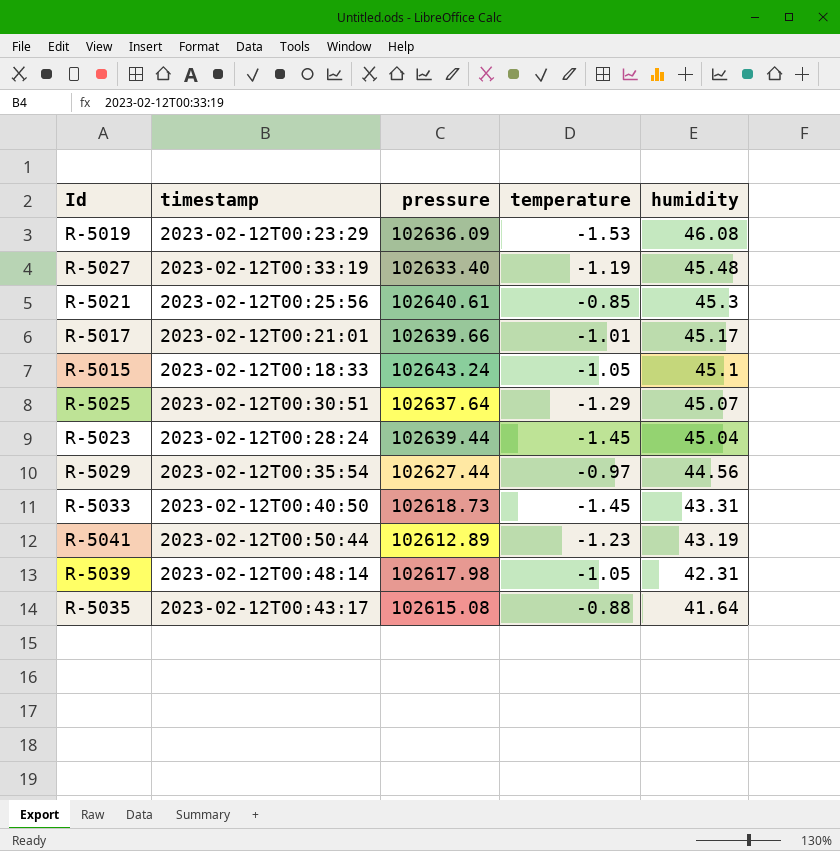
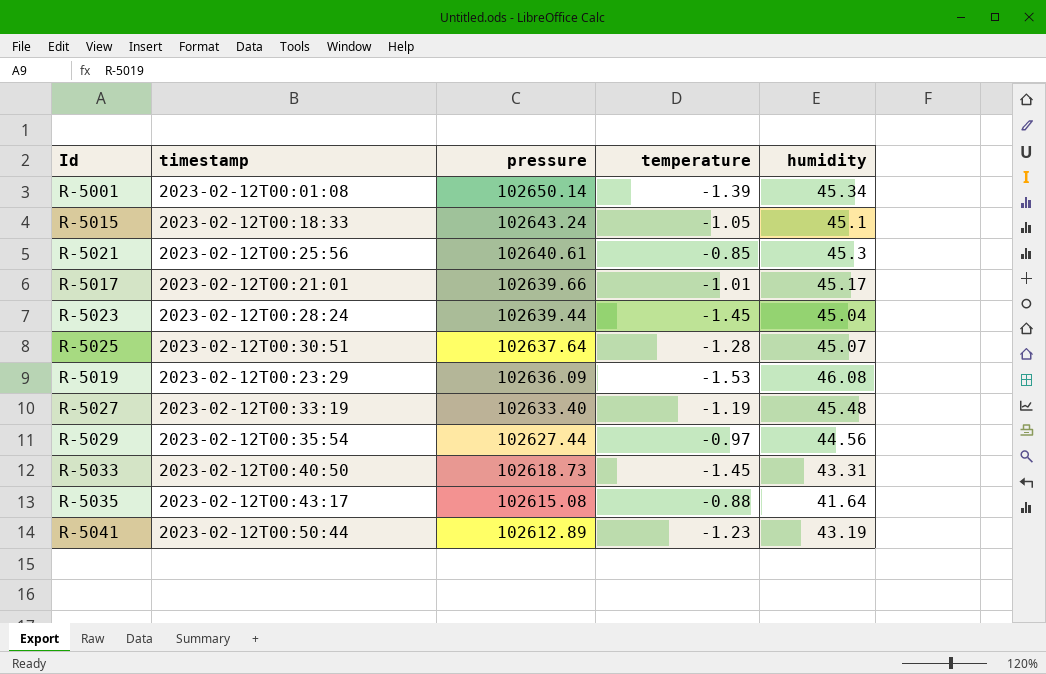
row order: humidity descending -> pressure descending
row R-5039: 2023-02-12T00:48:14 | 102617.98 | -1.05 | 42.31 -> none
row R-5001: none -> 2023-02-12T00:01:08 | 102650.14 | -1.39 | 45.34
R-5025 | temperature: -1.29 -> -1.28

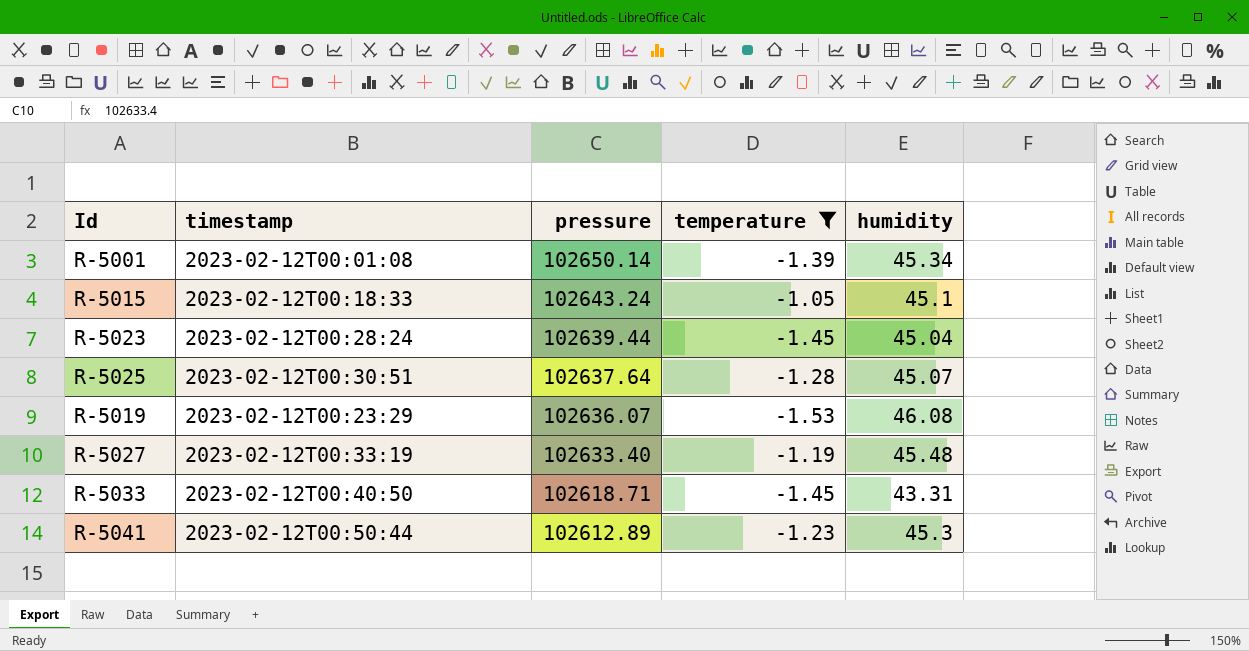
filter: none -> temperature <= -1.05
R-5019 | pressure: 102636.09 -> 102636.07
R-5033 | pressure: 102618.73 -> 102618.71
R-5041 | humidity: 43.19 -> 45.3

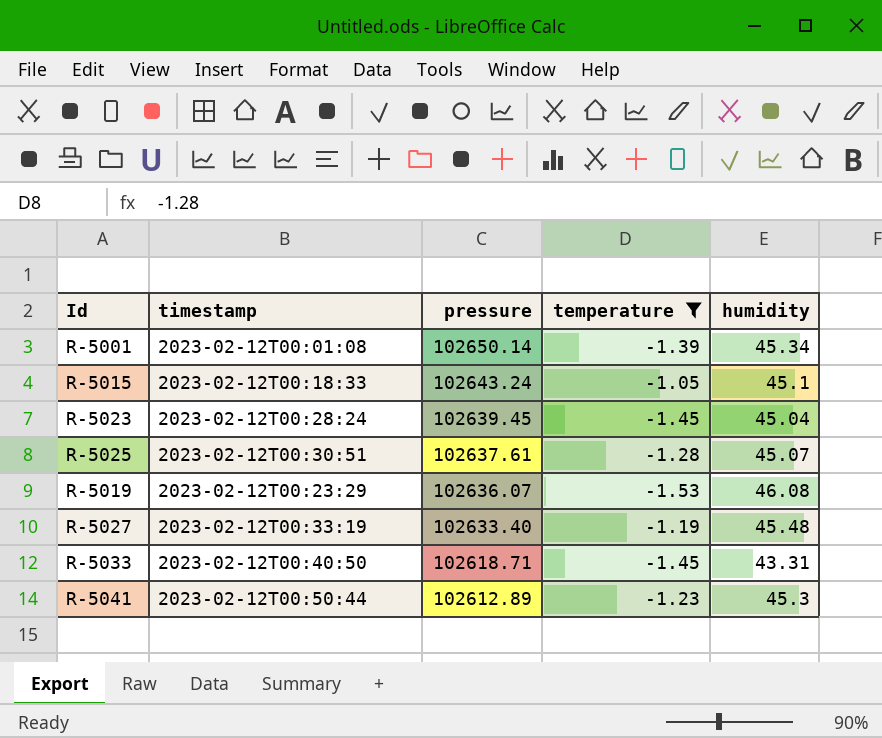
R-5023 | pressure: 102639.44 -> 102639.45
R-5025 | pressure: 102637.64 -> 102637.61

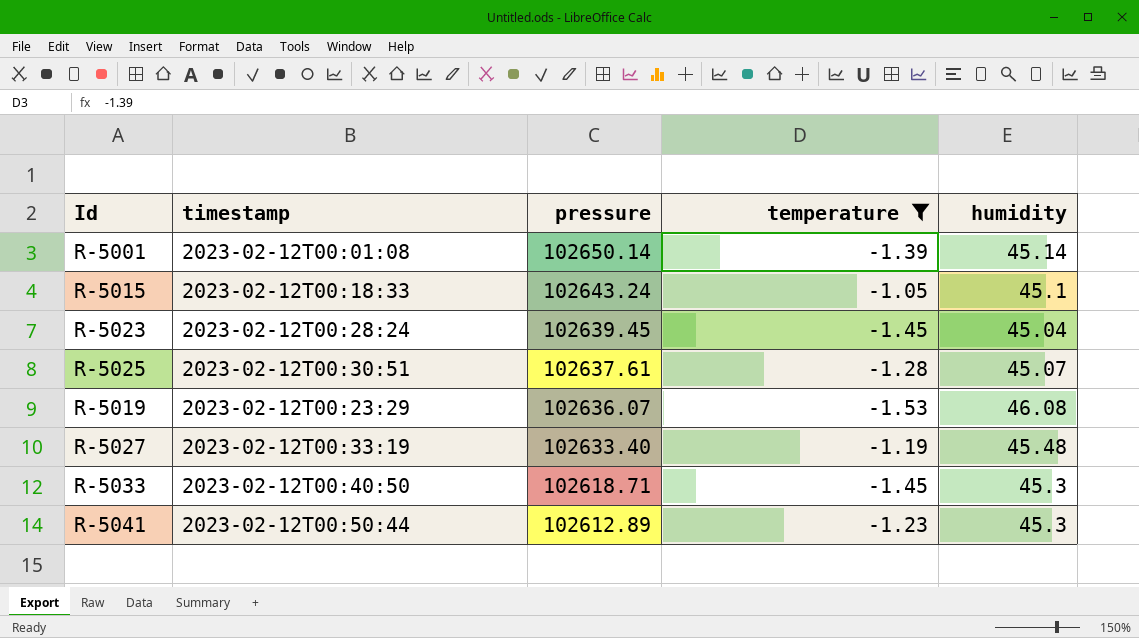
R-5001 | humidity: 45.34 -> 45.14
R-5033 | humidity: 43.31 -> 45.3

